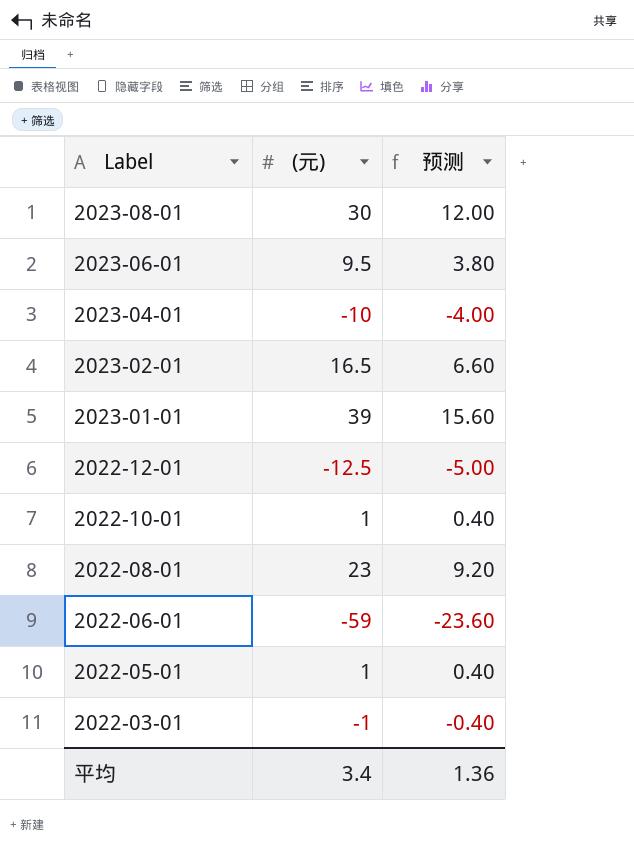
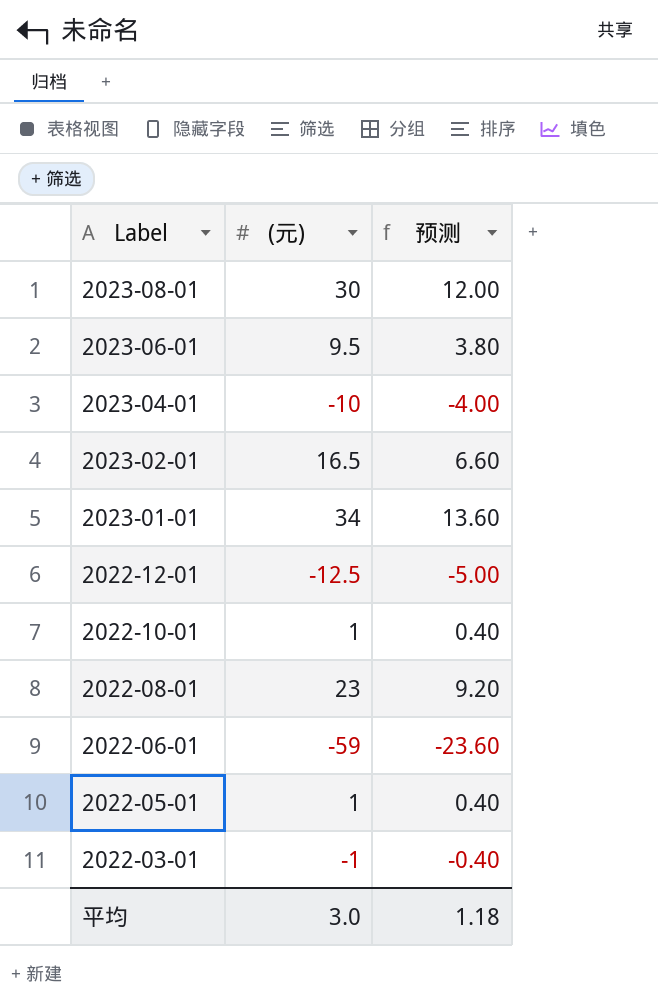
2023-01-01 | (元): 39 -> 34
2023-01-01 | 预测: 15.60 -> 13.60
平均 | (元): 3.4 -> 3.0
平均 | 预测: 1.36 -> 1.18

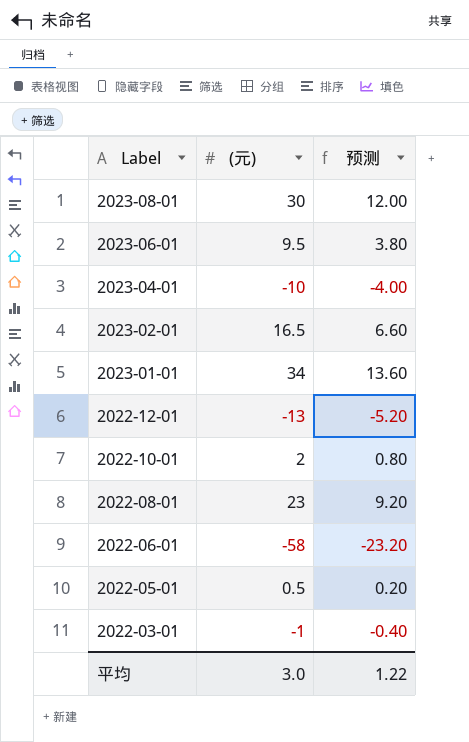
2022-12-01 | (元): -12.5 -> -13
2022-12-01 | 预测: -5.00 -> -5.20
2022-10-01 | (元): 1 -> 2
2022-10-01 | 预测: 0.40 -> 0.80
2022-06-01 | (元): -59 -> -58
2022-06-01 | 预测: -23.60 -> -23.20
2022-05-01 | (元): 1 -> 0.5
2022-05-01 | 预测: 0.40 -> 0.20
平均 | 预测: 1.18 -> 1.22

